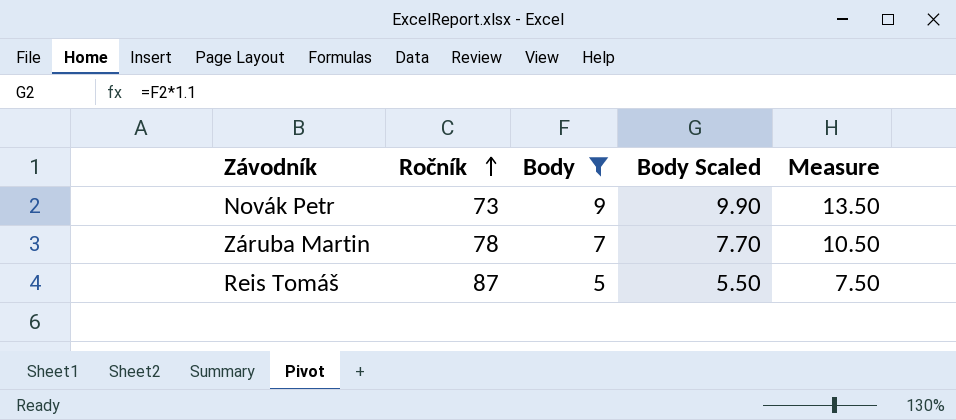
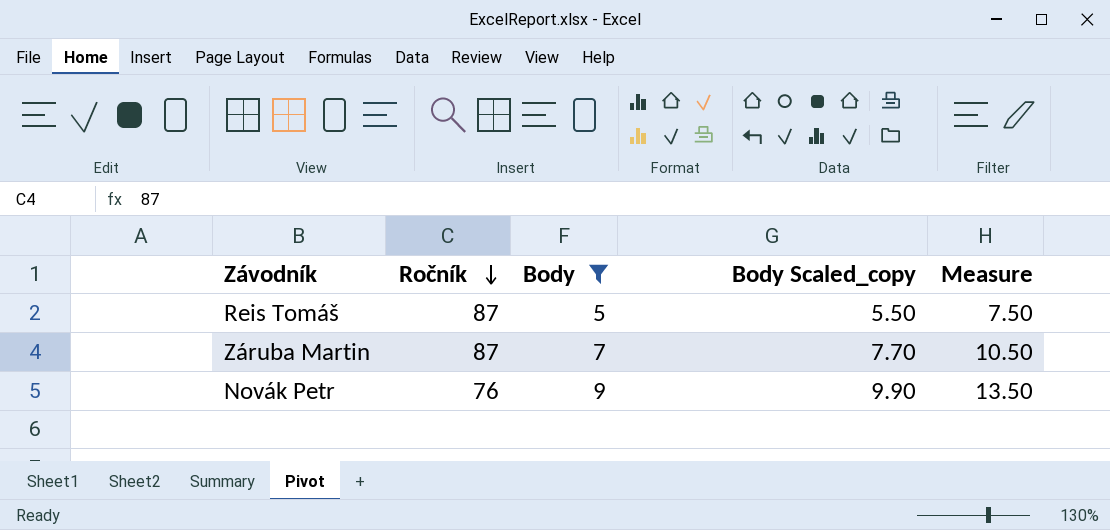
row order: Ročník ascending -> Ročník descending
column name: Body Scaled -> Body Scaled_copy
Záruba Martin | Ročník: 78 -> 87
Novák Petr | Ročník: 73 -> 76

